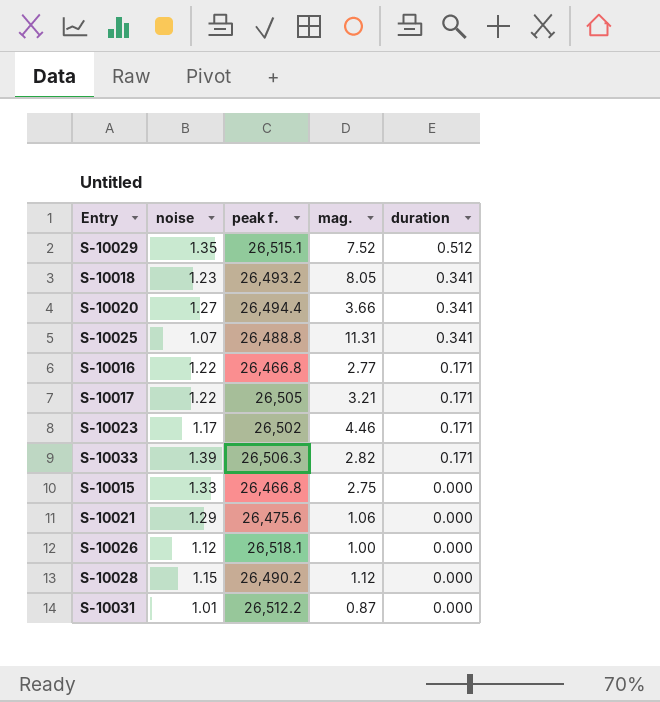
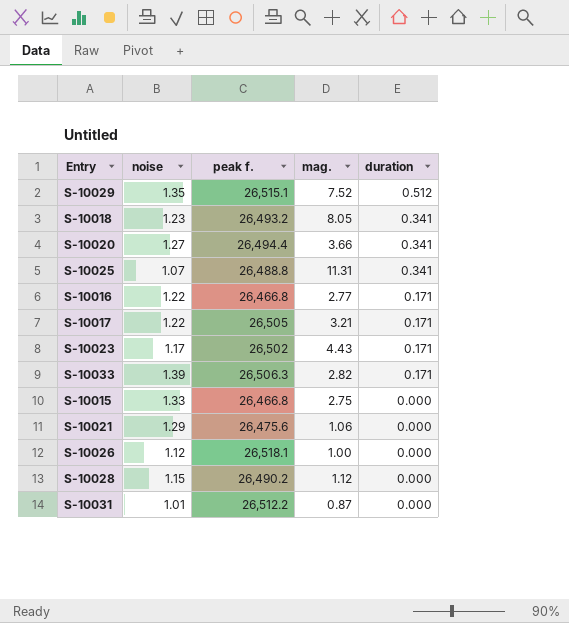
S-10023 | mag.: 4.46 -> 4.43

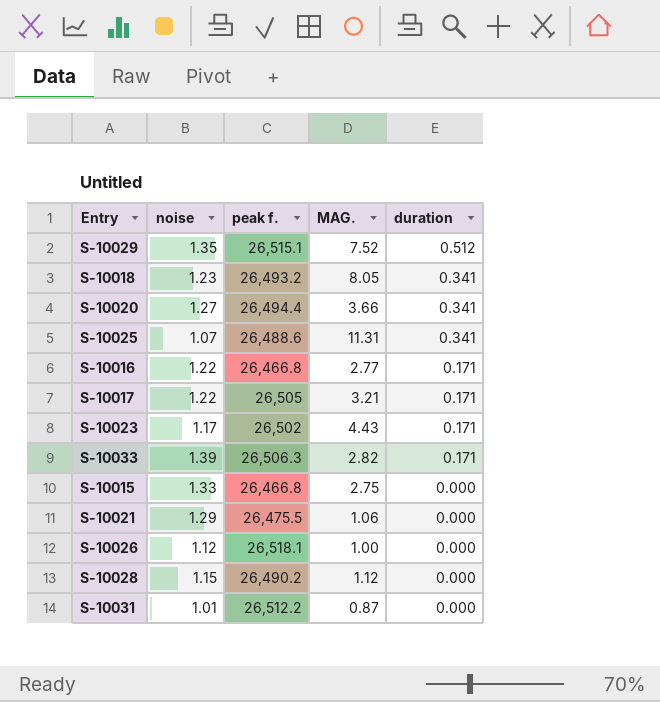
column name: mag. -> MAG.
S-10025 | peak f.: 26,488.8 -> 26,488.6
S-10021 | peak f.: 26,475.6 -> 26,475.5

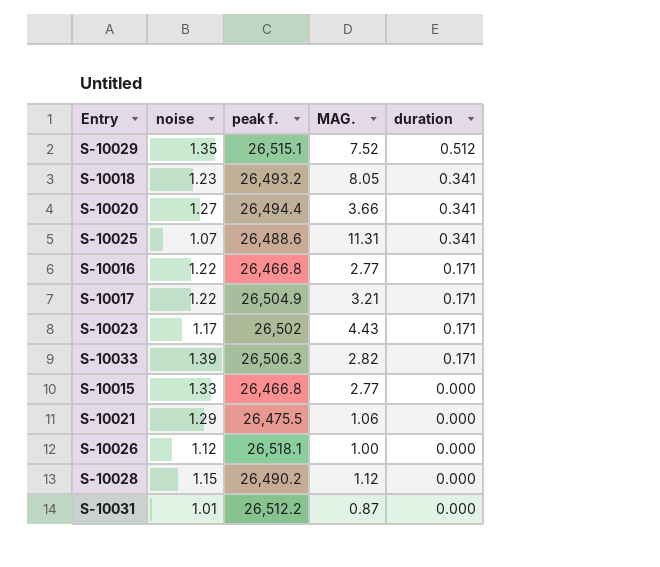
S-10017 | peak f.: 26,505 -> 26,504.9
S-10015 | MAG.: 2.75 -> 2.77

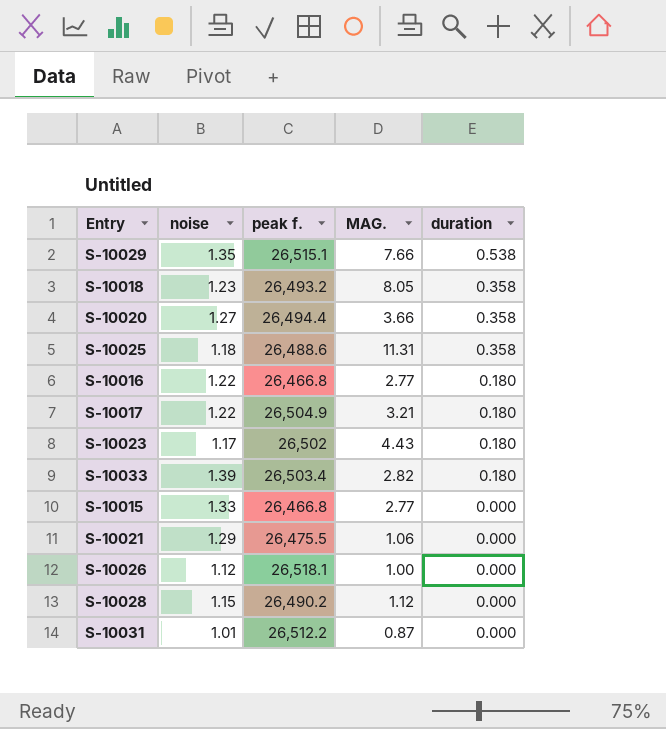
S-10029 | MAG.: 7.52 -> 7.66
S-10029 | duration: 0.512 -> 0.538
S-10018 | duration: 0.341 -> 0.358
S-10020 | duration: 0.341 -> 0.358
S-10025 | noise: 1.07 -> 1.18
S-10025 | duration: 0.341 -> 0.358
S-10016 | duration: 0.171 -> 0.180
S-10017 | duration: 0.171 -> 0.180
S-10023 | duration: 0.171 -> 0.180
S-10033 | peak f.: 26,506.3 -> 26,503.4
S-10033 | duration: 0.171 -> 0.180

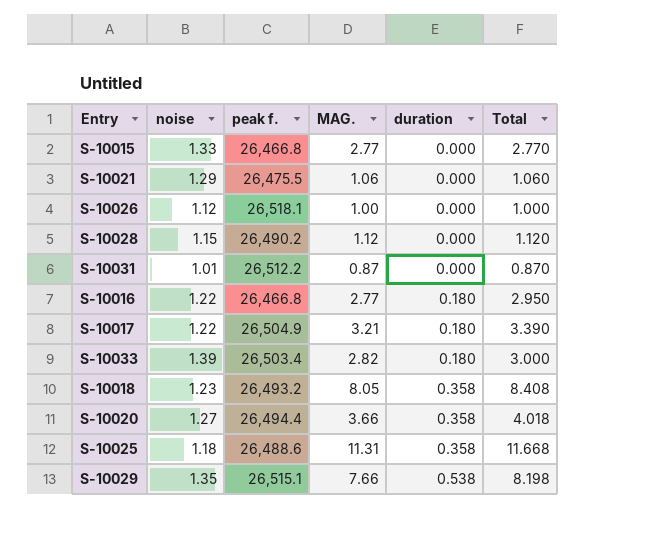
row order: duration descending -> duration ascending
column Total | formula: none -> [MAG.] + [duration]
row S-10023: 1.17 | 26,502 | 4.43 | 0.180 -> none

